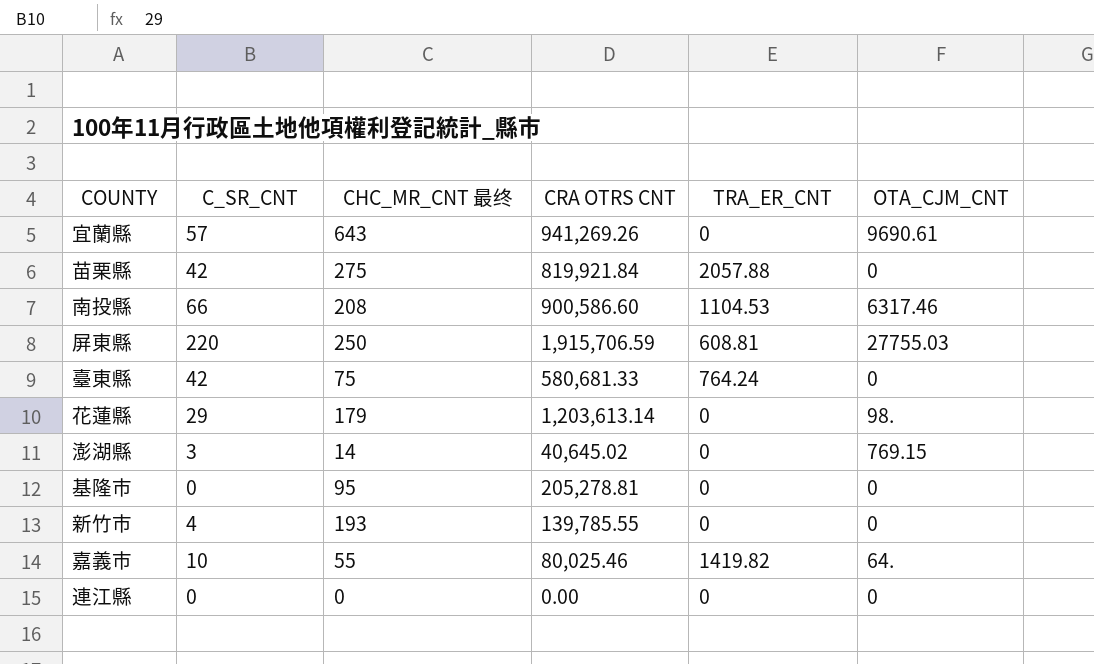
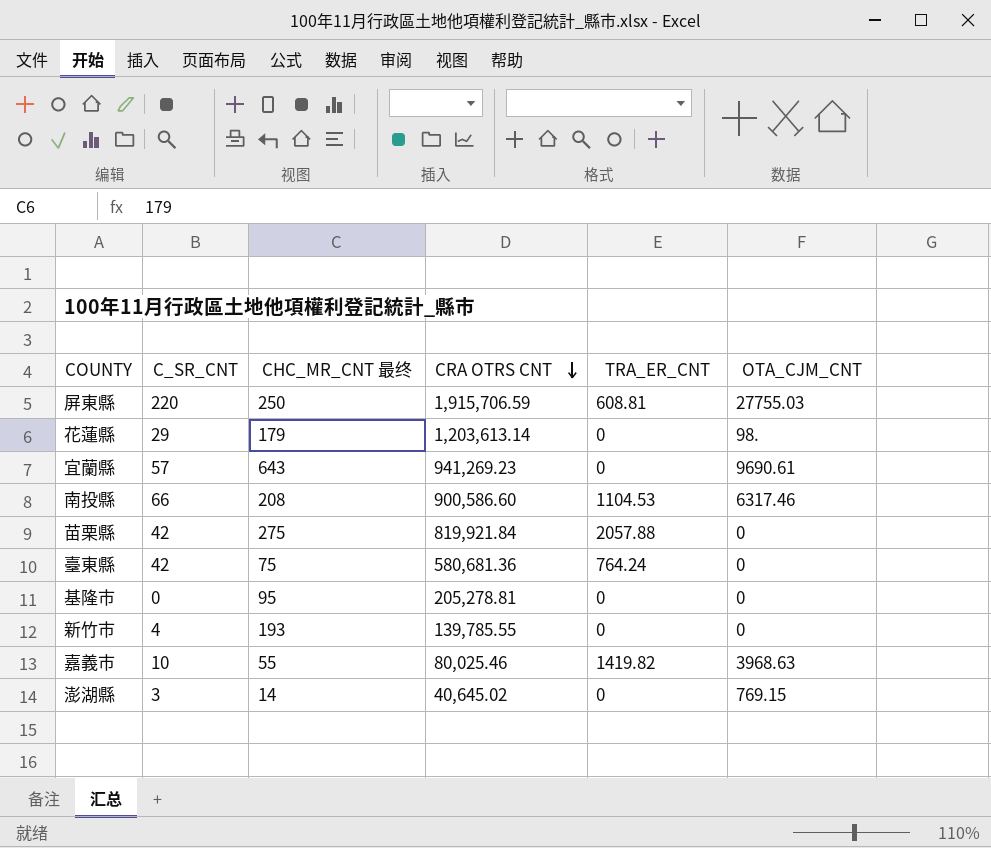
row order: none -> CRA OTRS CNT descending
row 連江縣: 0 | 0 | 0.00 | 0 | 0 -> none
宜蘭縣 | CRA OTRS CNT: 941,269.26 -> 941,269.23
臺東縣 | CRA OTRS CNT: 580,681.33 -> 580,681.36
嘉義市 | OTA_CJM_CNT: 64. -> 3968.63

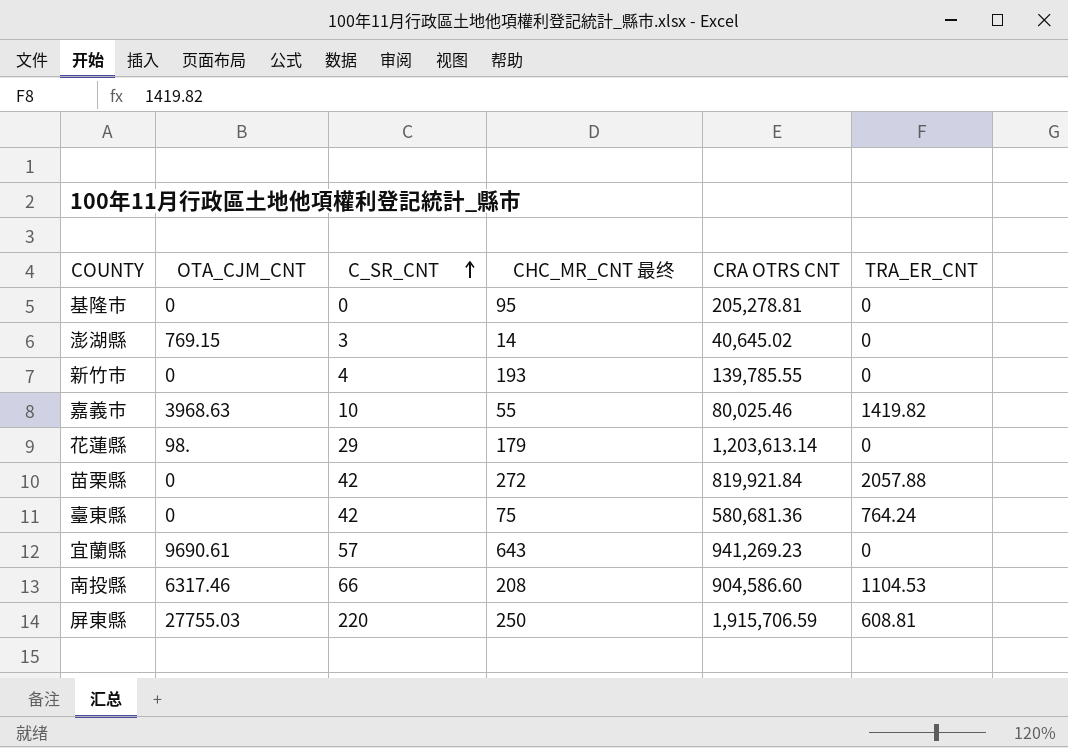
row order: CRA OTRS CNT descending -> C_SR_CNT ascending
column OTA_CJM_CNT | position: 6 -> 2
苗栗縣 | CHC_MR_CNT 最终: 275 -> 272
南投縣 | CRA OTRS CNT: 900,586.60 -> 904,586.60

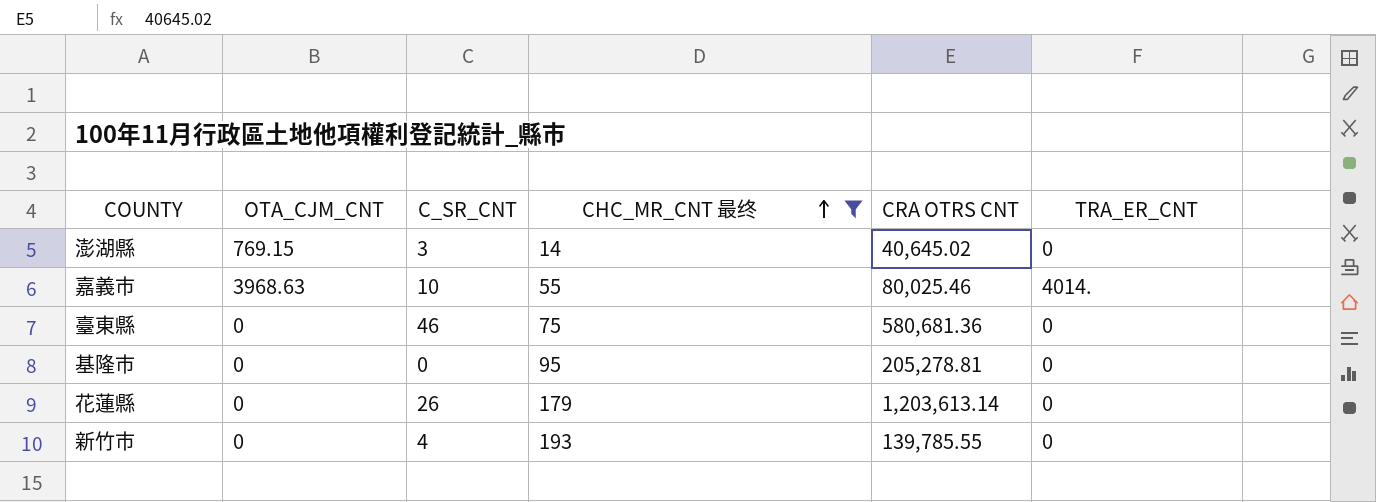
filter: none -> CHC_MR_CNT 最终 <= 193
row order: C_SR_CNT ascending -> CHC_MR_CNT 最终 ascending
嘉義市 | TRA_ER_CNT: 1419.82 -> 4014.
臺東縣 | C_SR_CNT: 42 -> 46
臺東縣 | TRA_ER_CNT: 764.24 -> 0
花蓮縣 | OTA_CJM_CNT: 98. -> 0
花蓮縣 | C_SR_CNT: 29 -> 26

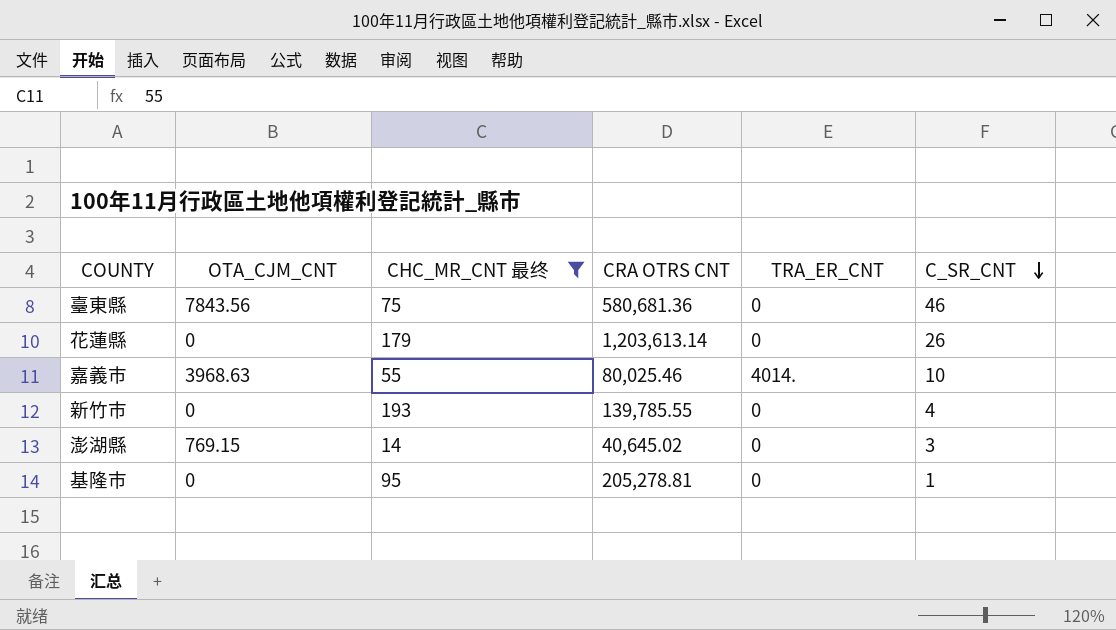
row order: CHC_MR_CNT 最终 ascending -> C_SR_CNT descending
column C_SR_CNT | position: 3 -> 6
臺東縣 | OTA_CJM_CNT: 0 -> 7843.56
基隆市 | C_SR_CNT: 0 -> 1

